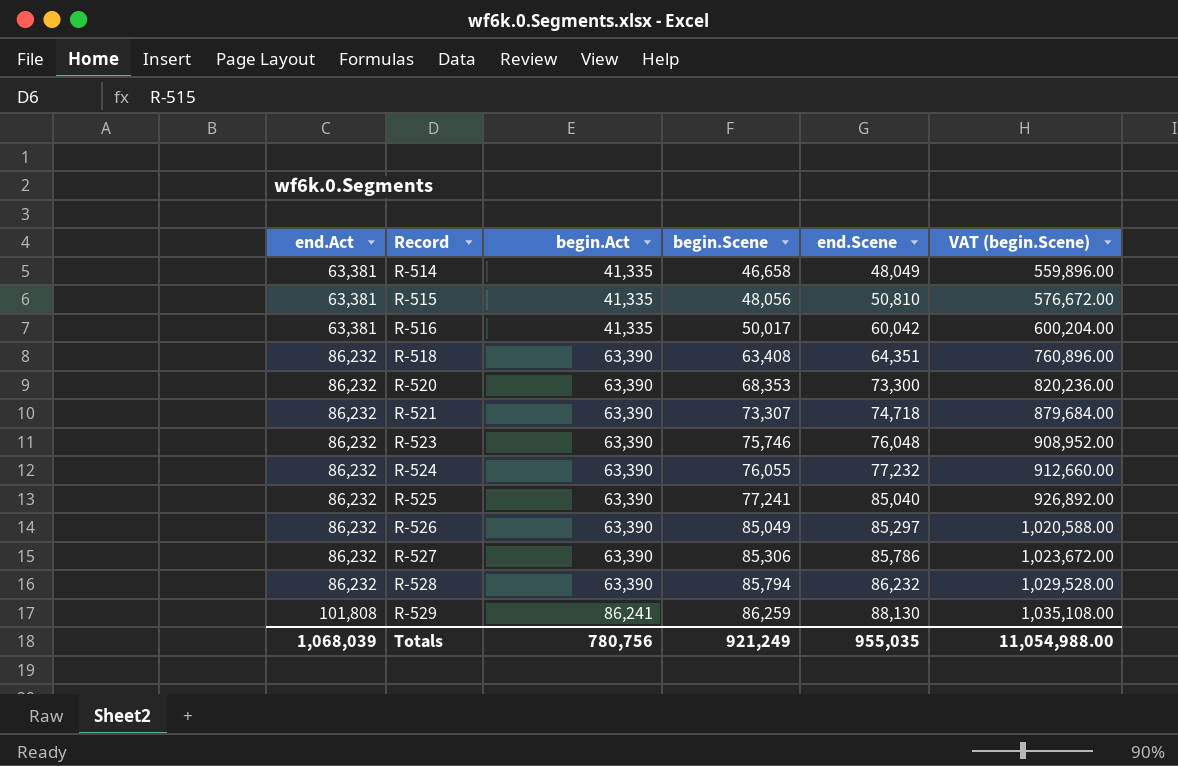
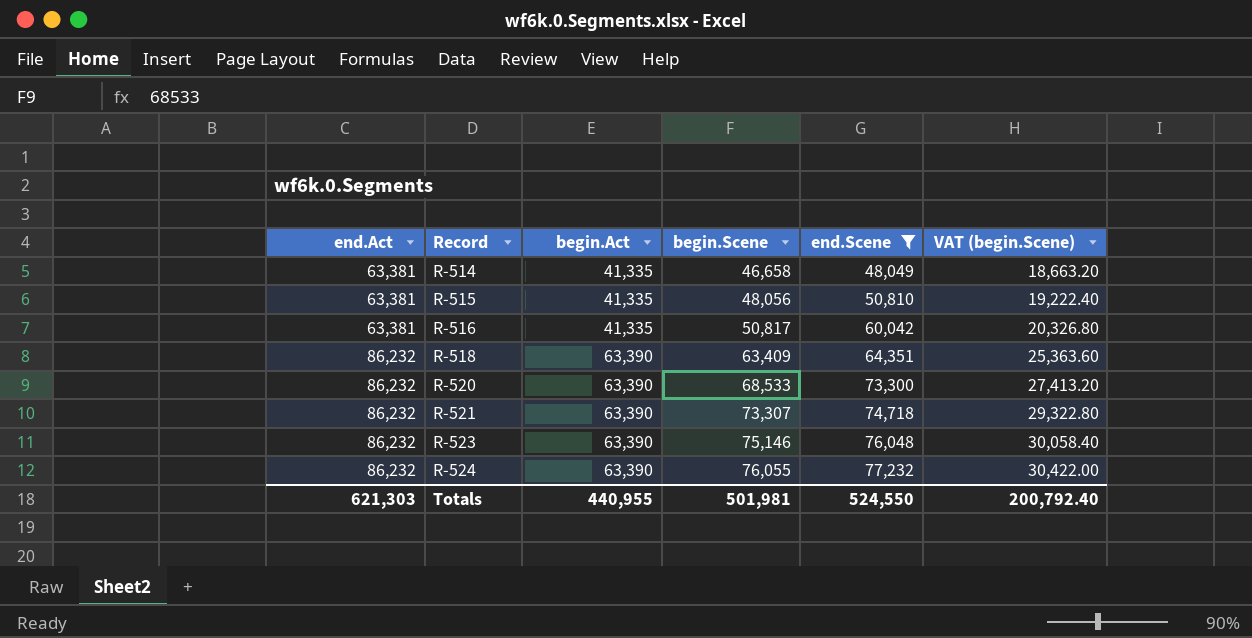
filter: none -> end.Scene <= 77,232
column VAT (begin.Scene) | formula: [begin.Scene] * 12 -> [begin.Scene] * 0.4
R-516 | begin.Scene: 50,017 -> 50,817
R-518 | begin.Scene: 63,408 -> 63,409
R-520 | begin.Scene: 68,353 -> 68,533
R-523 | begin.Scene: 75,746 -> 75,146
Totals | end.Act: 1,068,039 -> 621,303
Totals | begin.Act: 780,756 -> 440,955
Totals | begin.Scene: 921,249 -> 501,981
Totals | end.Scene: 955,035 -> 524,550
Totals | VAT (begin.Scene): 11,054,988.00 -> 200,792.40

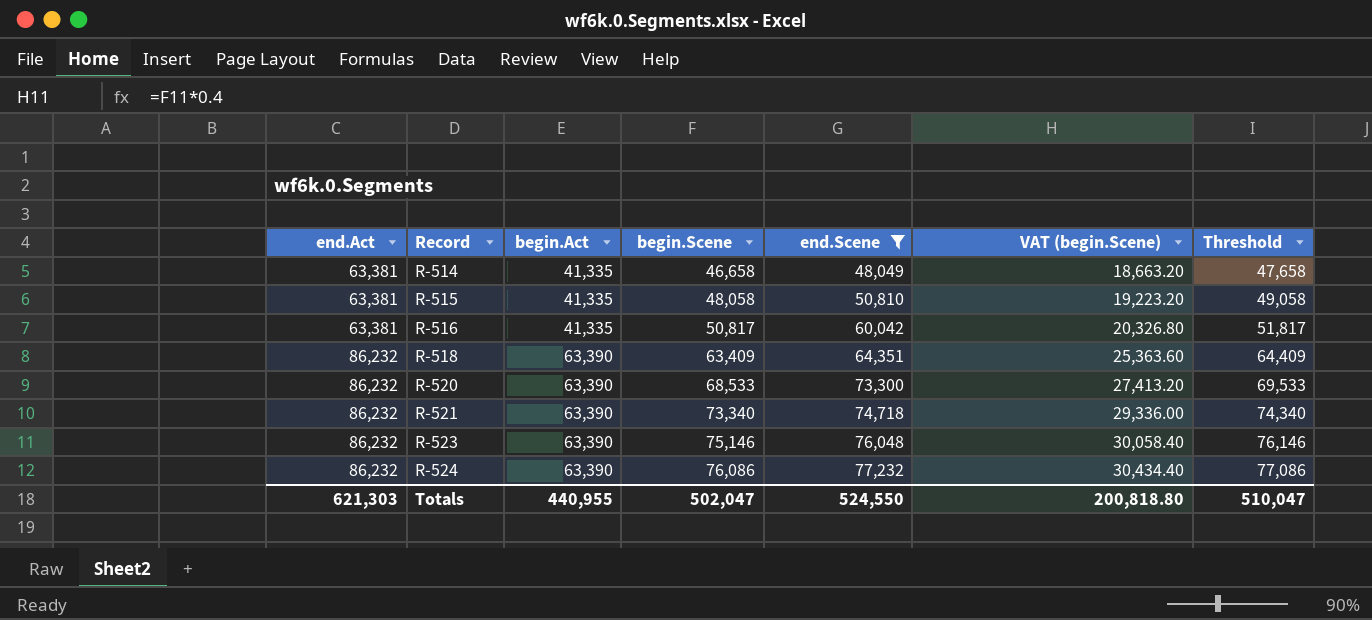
column Threshold | formula: none -> [begin.Scene] + 1000
R-515 | begin.Scene: 48,056 -> 48,058
R-515 | VAT (begin.Scene): 19,222.40 -> 19,223.20
R-521 | begin.Scene: 73,307 -> 73,340
R-521 | VAT (begin.Scene): 29,322.80 -> 29,336.00
R-524 | begin.Scene: 76,055 -> 76,086
R-524 | VAT (begin.Scene): 30,422.00 -> 30,434.40
Totals | begin.Scene: 501,981 -> 502,047
Totals | VAT (begin.Scene): 200,792.40 -> 200,818.80

